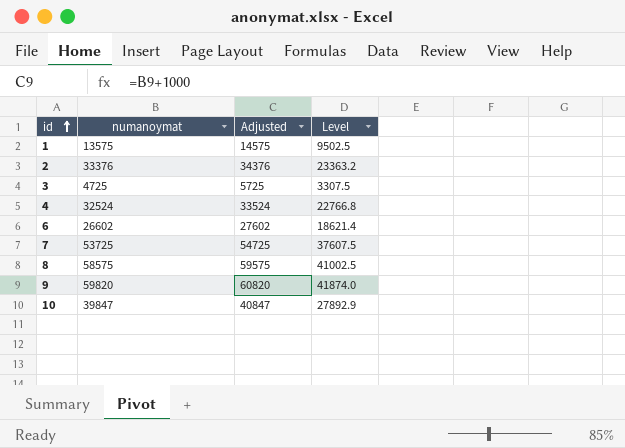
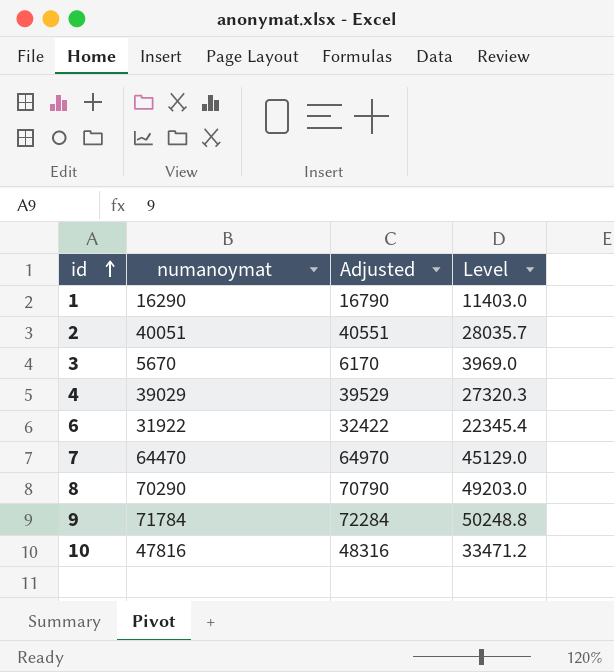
column Adjusted | formula: [numanoymat] + 1000 -> [numanoymat] + 500
1 | numanoymat: 13575 -> 16290
1 | Level: 9502.5 -> 11403.0
2 | numanoymat: 33376 -> 40051
2 | Level: 23363.2 -> 28035.7
3 | numanoymat: 4725 -> 5670
3 | Level: 3307.5 -> 3969.0
4 | numanoymat: 32524 -> 39029
4 | Level: 22766.8 -> 27320.3
6 | numanoymat: 26602 -> 31922
6 | Level: 18621.4 -> 22345.4
7 | numanoymat: 53725 -> 64470
7 | Level: 37607.5 -> 45129.0
8 | numanoymat: 58575 -> 70290
8 | Level: 41002.5 -> 49203.0
9 | numanoymat: 59820 -> 71784
9 | Level: 41874.0 -> 50248.8
10 | numanoymat: 39847 -> 47816
10 | Level: 27892.9 -> 33471.2

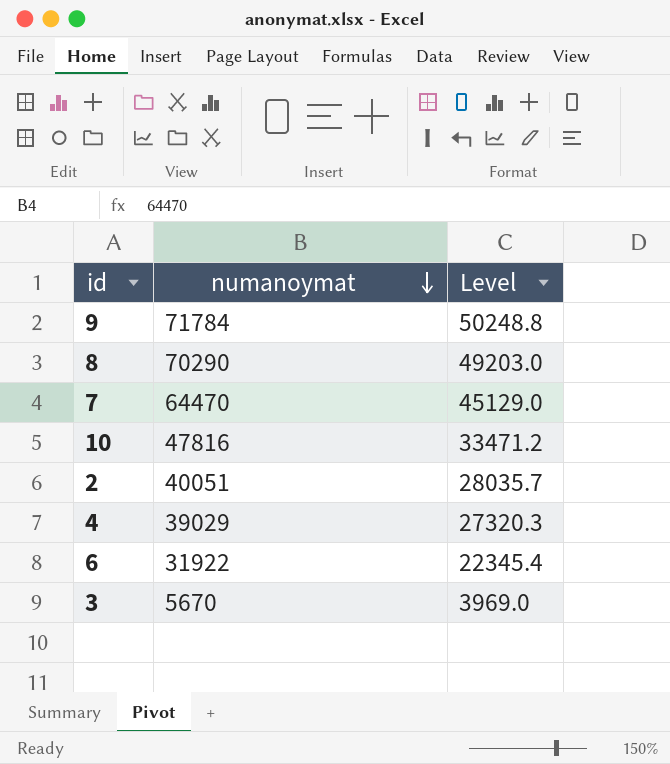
row order: id ascending -> numanoymat descending
column Adjusted | formula: [numanoymat] + 500 -> none
row 1: 16290 | 16790 | 11403.0 -> none

